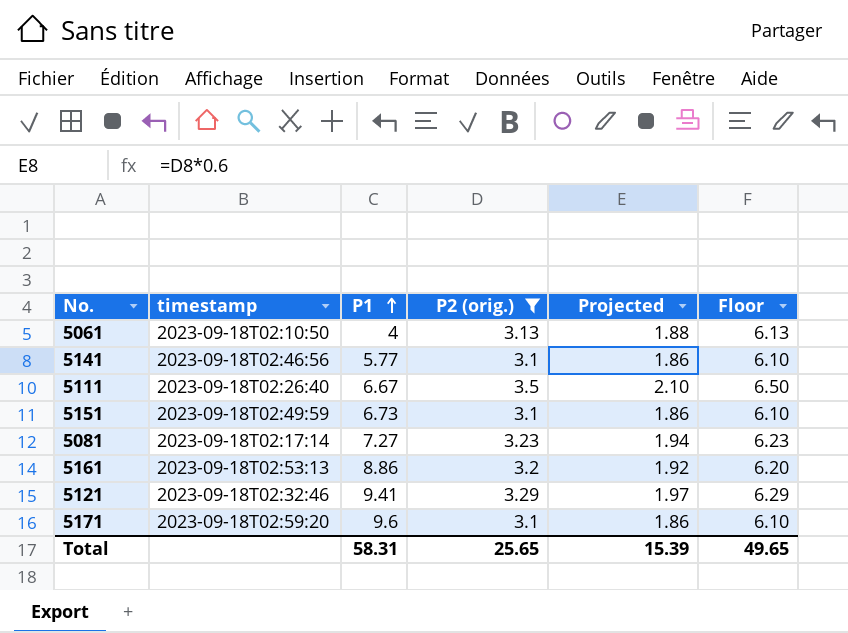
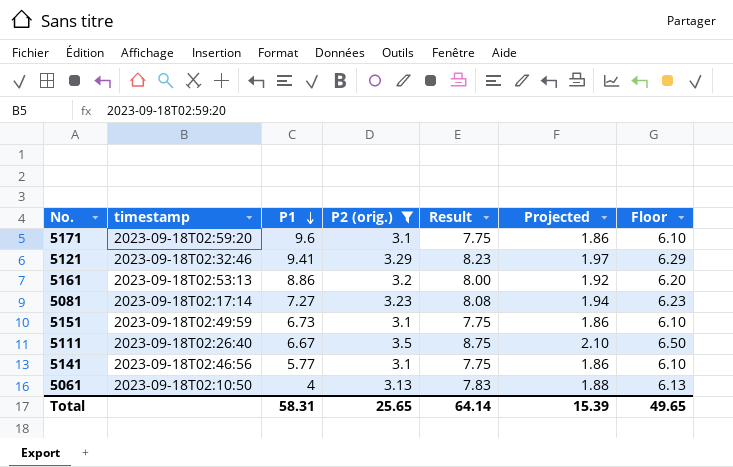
row order: P1 ascending -> P1 descending
column Result | formula: none -> [P2 (orig.)] * 2.5

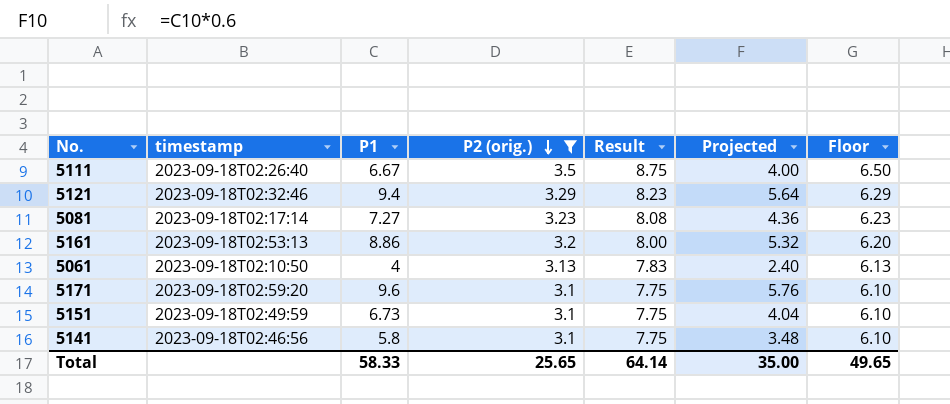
row order: P1 descending -> P2 (orig.) descending
column Projected | formula: [P2 (orig.)] * 0.6 -> [P1] * 0.6
5121 | P1: 9.41 -> 9.4
5141 | P1: 5.77 -> 5.8
Total | P1: 58.31 -> 58.33
Total | Projected: 15.39 -> 35.00

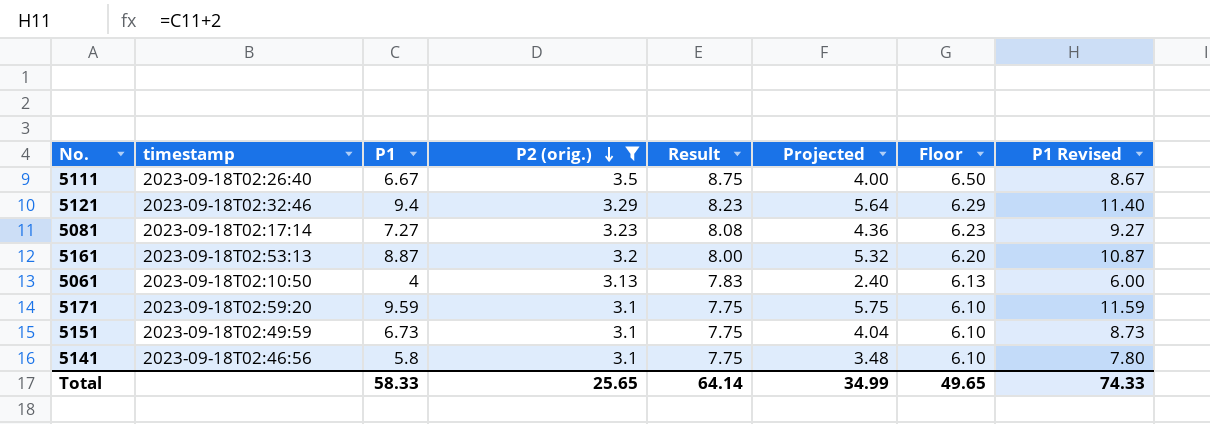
column P1 Revised | formula: none -> [P1] + 2
5161 | P1: 8.86 -> 8.87
5171 | P1: 9.6 -> 9.59
5171 | Projected: 5.76 -> 5.75
Total | Projected: 35.00 -> 34.99

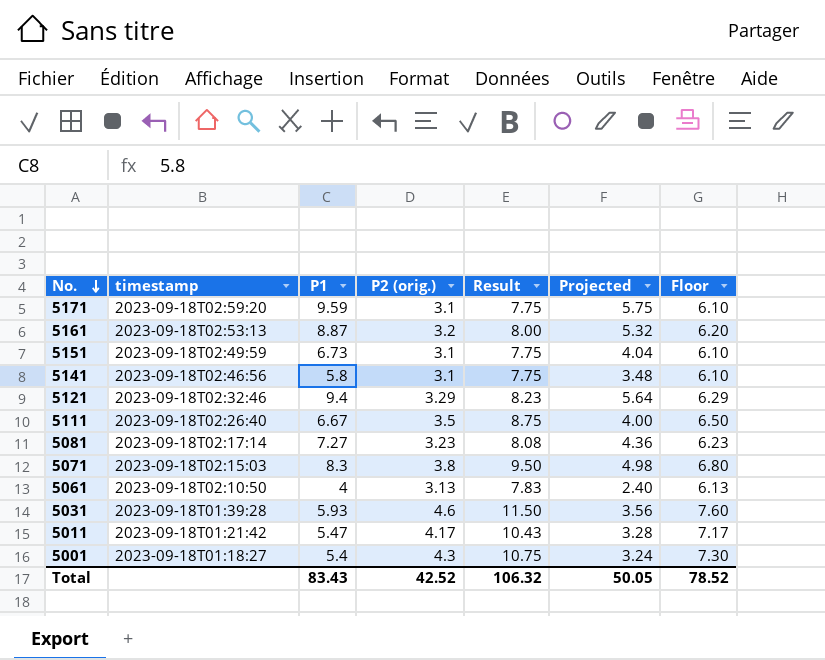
filter: P2 (orig.) <= 3.5 -> none
row order: P2 (orig.) descending -> No. descending
column P1 Revised | formula: [P1] + 2 -> none
Total | P1: 58.33 -> 83.43
Total | P2 (orig.): 25.65 -> 42.52
Total | Result: 64.14 -> 106.32
Total | Projected: 34.99 -> 50.05
Total | Floor: 49.65 -> 78.52

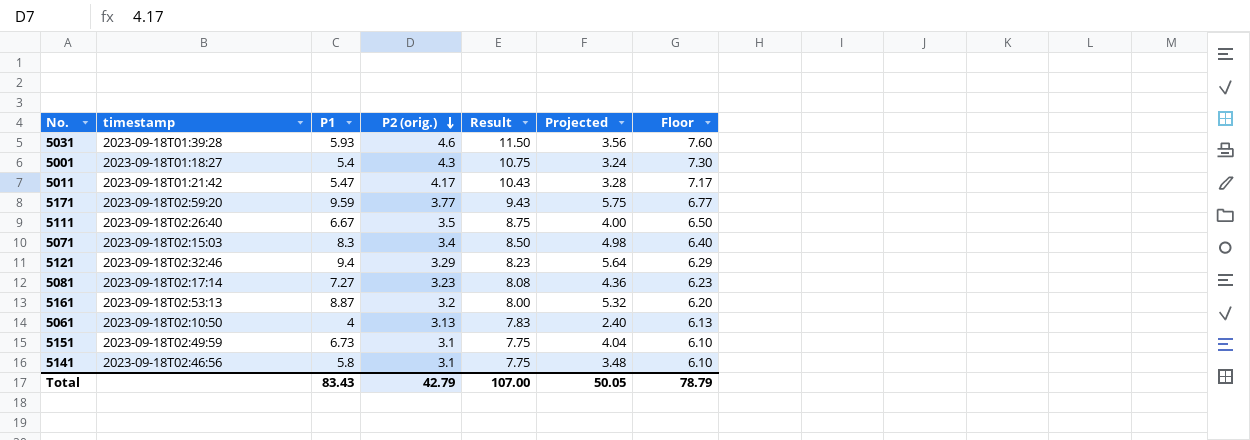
row order: No. descending -> P2 (orig.) descending
5171 | P2 (orig.): 3.1 -> 3.77
5171 | Result: 7.75 -> 9.43
5171 | Floor: 6.10 -> 6.77
5071 | P2 (orig.): 3.8 -> 3.4
5071 | Result: 9.50 -> 8.50
5071 | Floor: 6.80 -> 6.40
Total | P2 (orig.): 42.52 -> 42.79
Total | Result: 106.32 -> 107.00
Total | Floor: 78.52 -> 78.79

